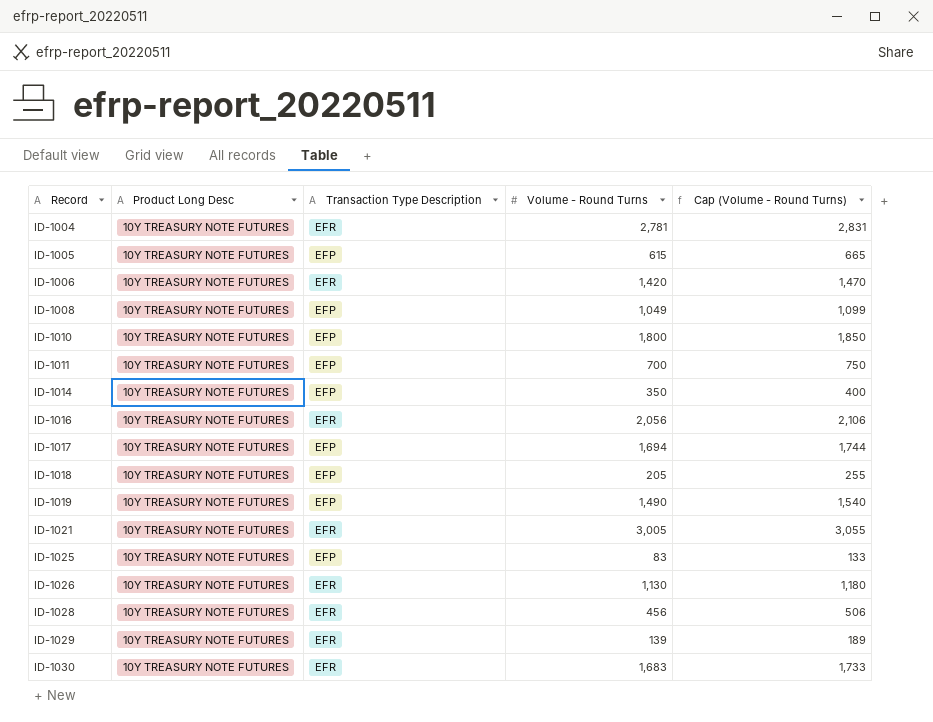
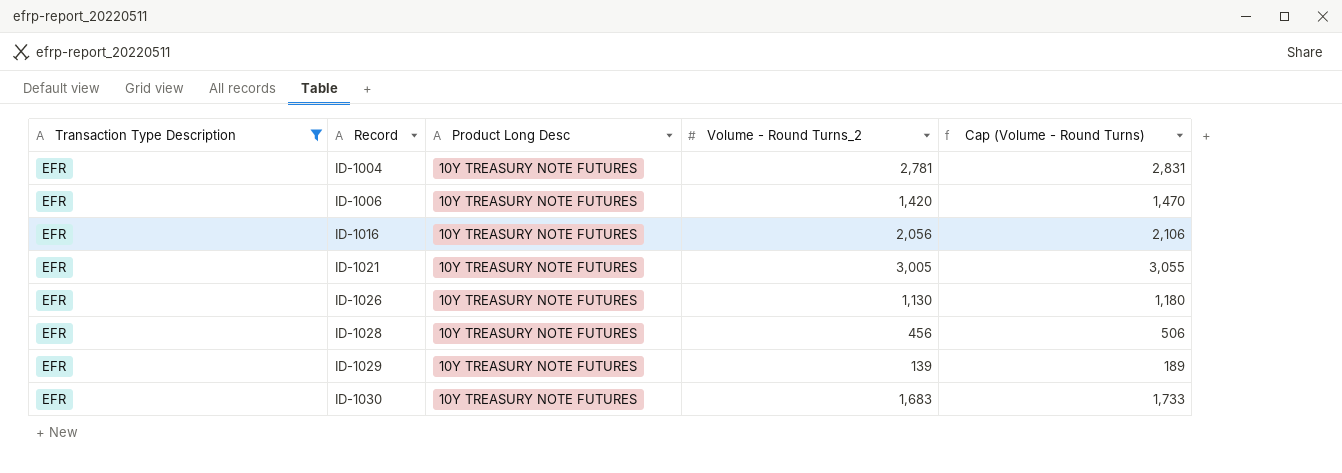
filter: none -> Transaction Type Description = EFR
column Transaction Type Description | position: 3 -> 1
column name: Volume - Round Turns -> Volume - Round Turns_2

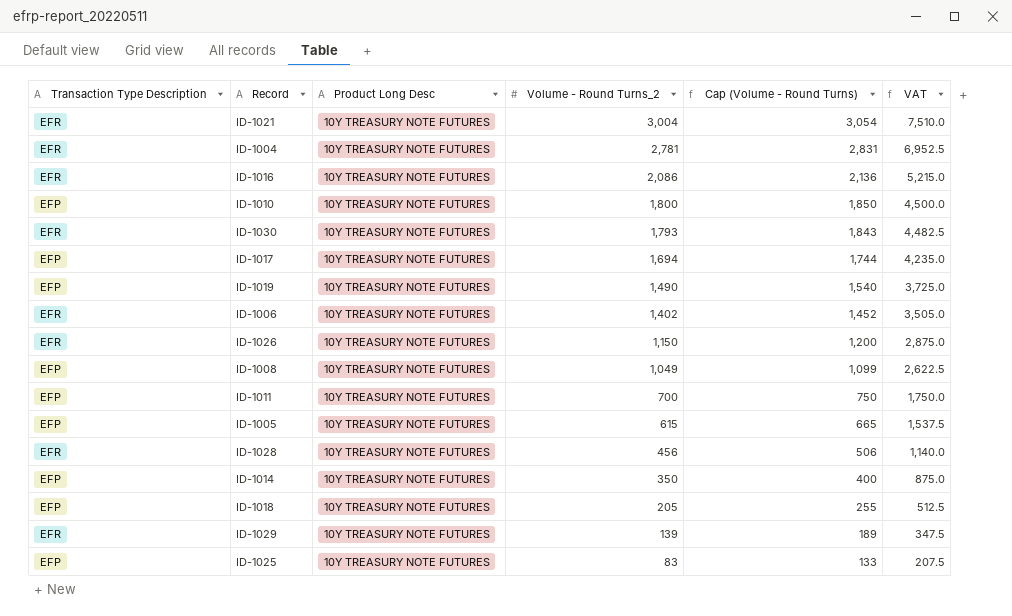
filter: Transaction Type Description = EFR -> none
row order: Record ascending -> Volume - Round Turns_2 descending
column VAT | formula: none -> [Volume - Round Turns_2] * 2.5
ID-1021 | Volume - Round Turns_2: 3,005 -> 3,004
ID-1021 | Cap (Volume - Round Turns): 3,055 -> 3,054
ID-1016 | Volume - Round Turns_2: 2,056 -> 2,086
ID-1016 | Cap (Volume - Round Turns): 2,106 -> 2,136
ID-1030 | Volume - Round Turns_2: 1,683 -> 1,793
ID-1030 | Cap (Volume - Round Turns): 1,733 -> 1,843
ID-1006 | Volume - Round Turns_2: 1,420 -> 1,402
ID-1006 | Cap (Volume - Round Turns): 1,470 -> 1,452
ID-1026 | Volume - Round Turns_2: 1,130 -> 1,150
ID-1026 | Cap (Volume - Round Turns): 1,180 -> 1,200

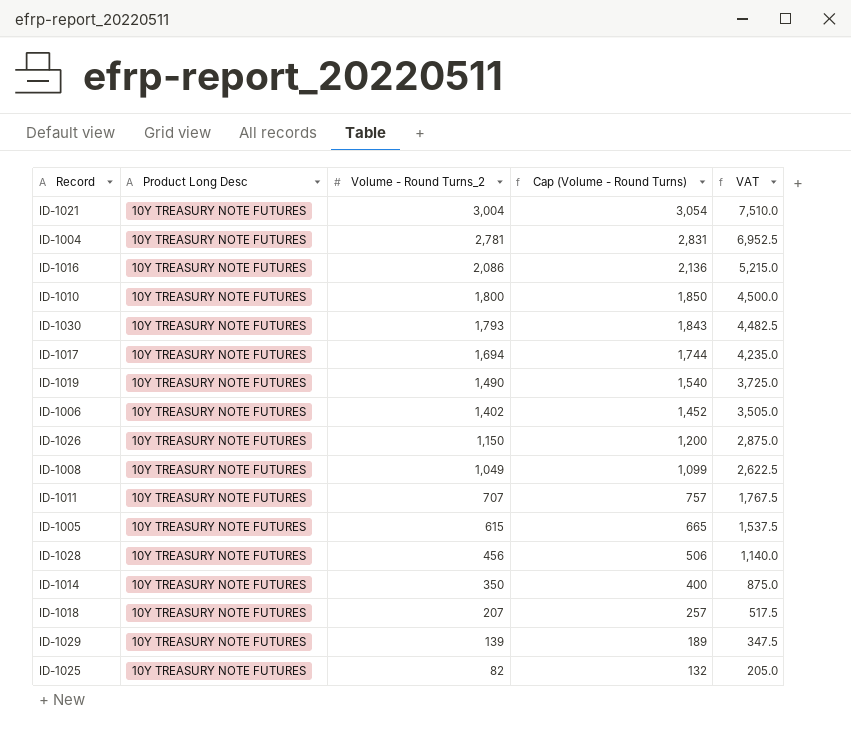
column Transaction Type Description | position: 1 -> none
ID-1011 | Volume - Round Turns_2: 700 -> 707
ID-1011 | Cap (Volume - Round Turns): 750 -> 757
ID-1011 | VAT: 1,750.0 -> 1,767.5
ID-1018 | Volume - Round Turns_2: 205 -> 207
ID-1018 | Cap (Volume - Round Turns): 255 -> 257
ID-1018 | VAT: 512.5 -> 517.5
ID-1025 | Volume - Round Turns_2: 83 -> 82
ID-1025 | Cap (Volume - Round Turns): 133 -> 132
ID-1025 | VAT: 207.5 -> 205.0

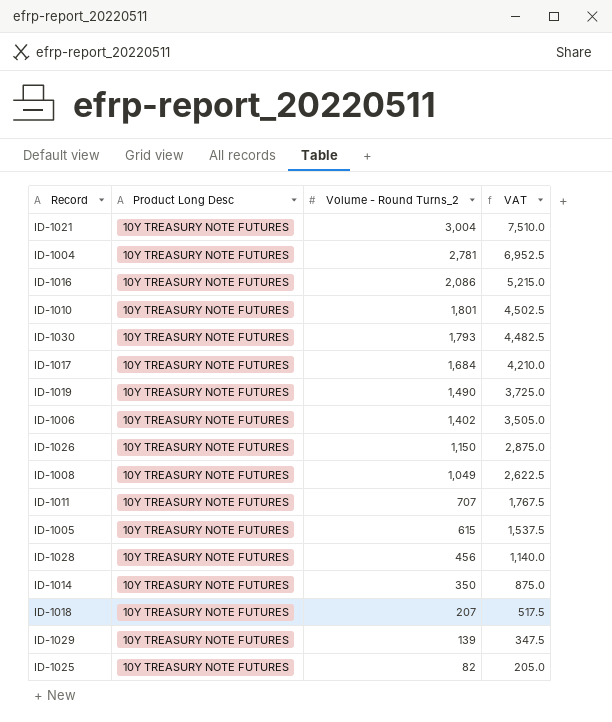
column Cap (Volume - Round Turns) | formula: [Volume - Round Turns_2] + 50 -> none
ID-1010 | Volume - Round Turns_2: 1,800 -> 1,801
ID-1010 | VAT: 4,500.0 -> 4,502.5
ID-1017 | Volume - Round Turns_2: 1,694 -> 1,684
ID-1017 | VAT: 4,235.0 -> 4,210.0

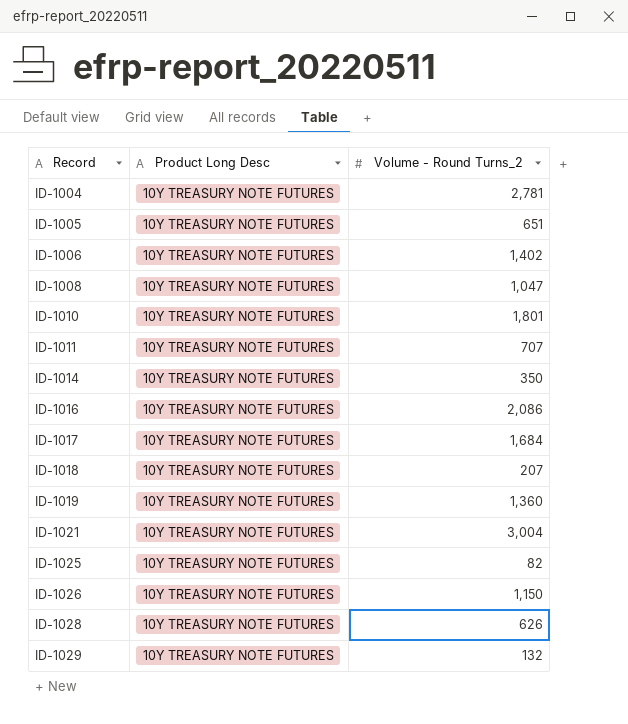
row order: Volume - Round Turns_2 descending -> Record ascending
column VAT | formula: [Volume - Round Turns_2] * 2.5 -> none
row ID-1030: 10Y TREASURY NOTE FUTURES | 1,793 | 4,482.5 -> none
ID-1005 | Volume - Round Turns_2: 615 -> 651
ID-1008 | Volume - Round Turns_2: 1,049 -> 1,047
ID-1019 | Volume - Round Turns_2: 1,490 -> 1,360
ID-1028 | Volume - Round Turns_2: 456 -> 626
ID-1029 | Volume - Round Turns_2: 139 -> 132

